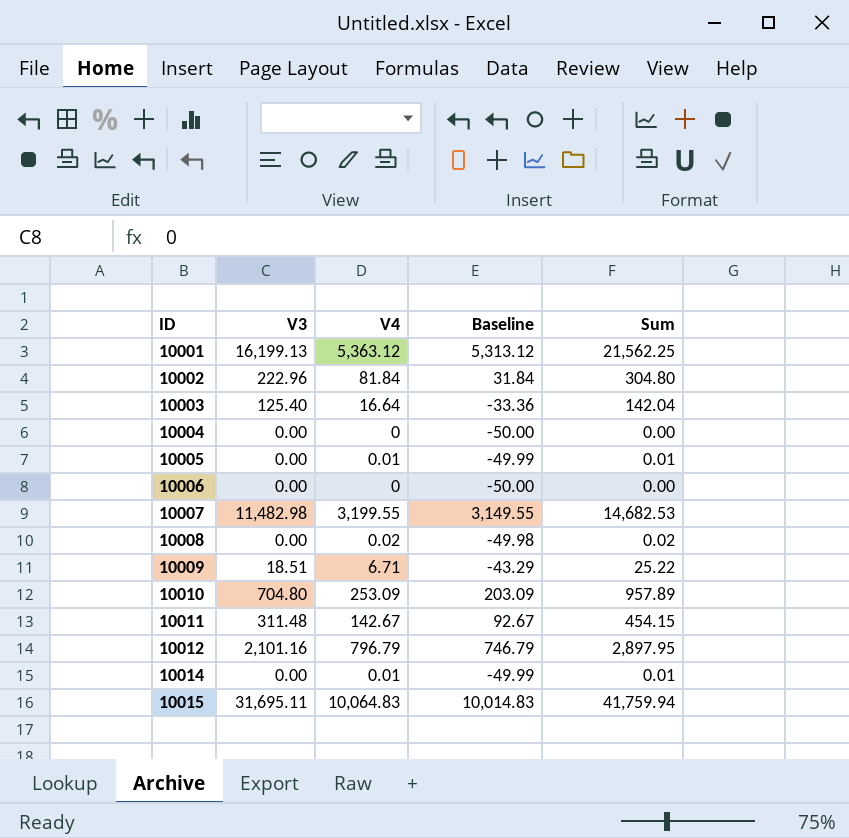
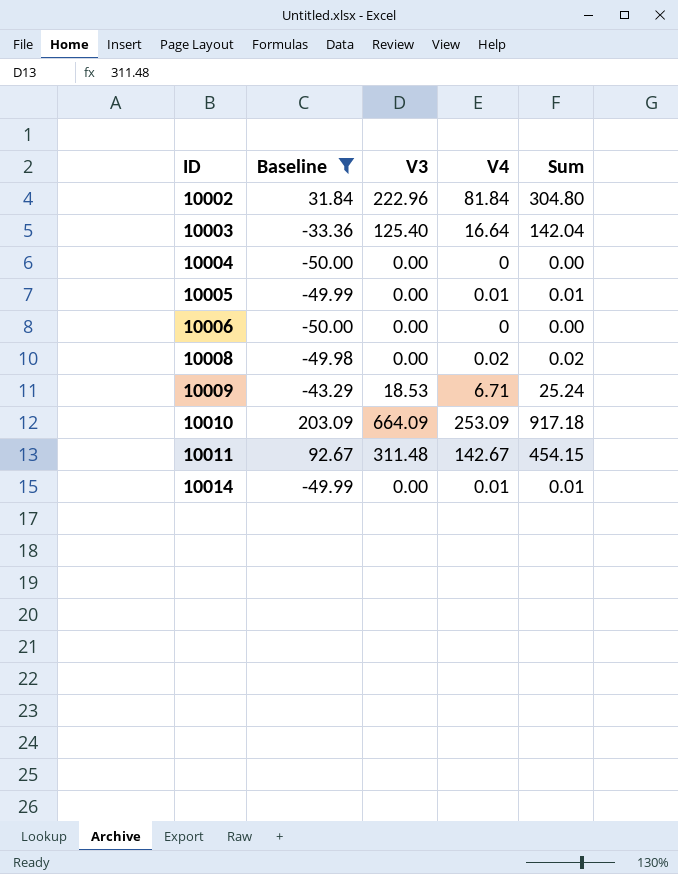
filter: none -> Baseline <= 203.09
column Baseline | position: 4 -> 2
10009 | V3: 18.51 -> 18.53
10009 | Sum: 25.22 -> 25.24
10010 | V3: 704.80 -> 664.09
10010 | Sum: 957.89 -> 917.18

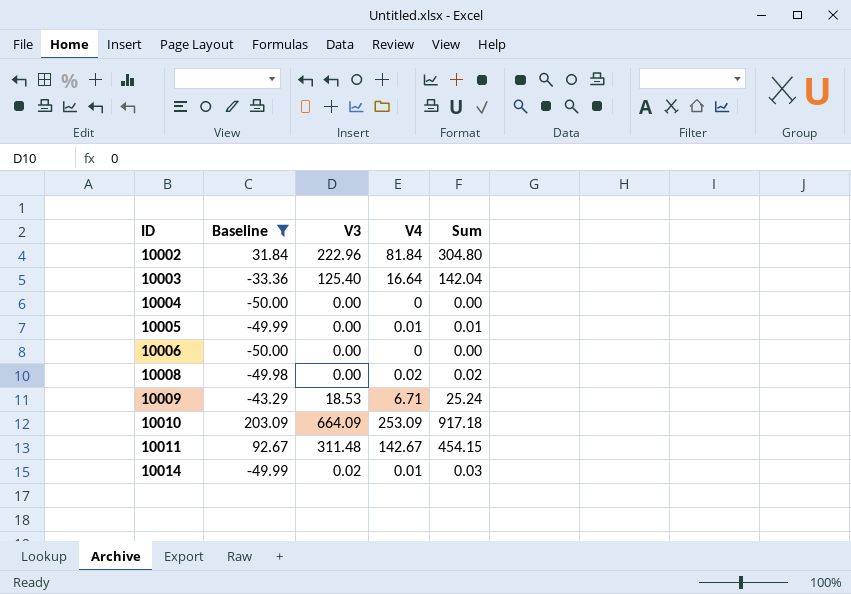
10014 | V3: 0.00 -> 0.02
10014 | Sum: 0.01 -> 0.03

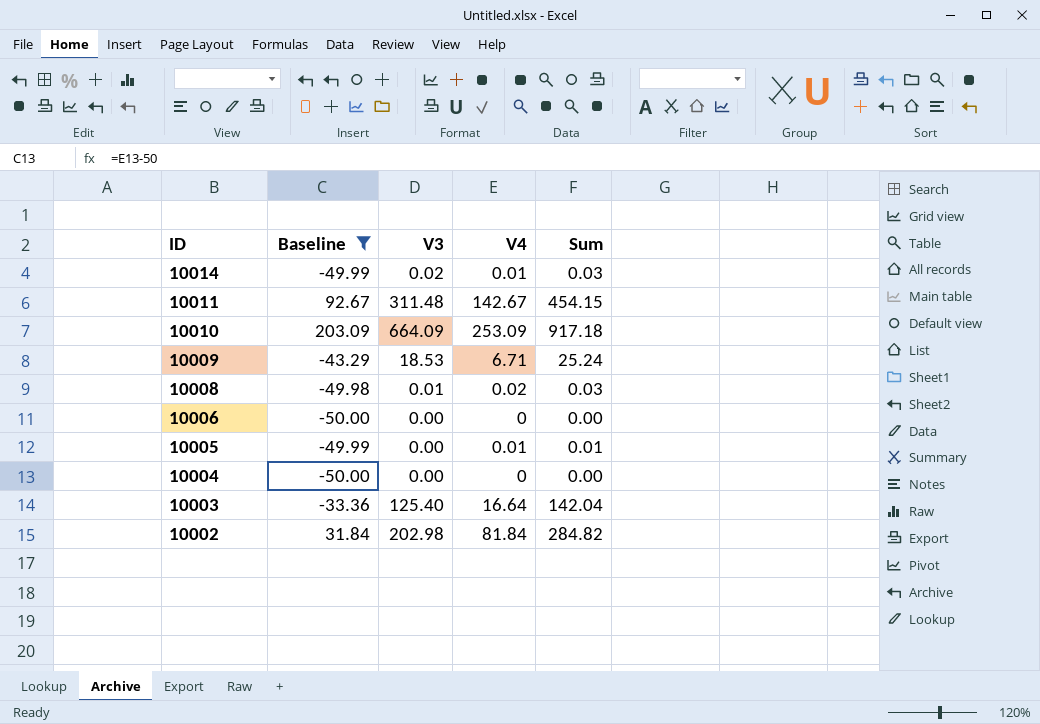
row order: ID ascending -> ID descending
10008 | V3: 0.00 -> 0.01
10008 | Sum: 0.02 -> 0.03
10002 | V3: 222.96 -> 202.98
10002 | Sum: 304.80 -> 284.82

